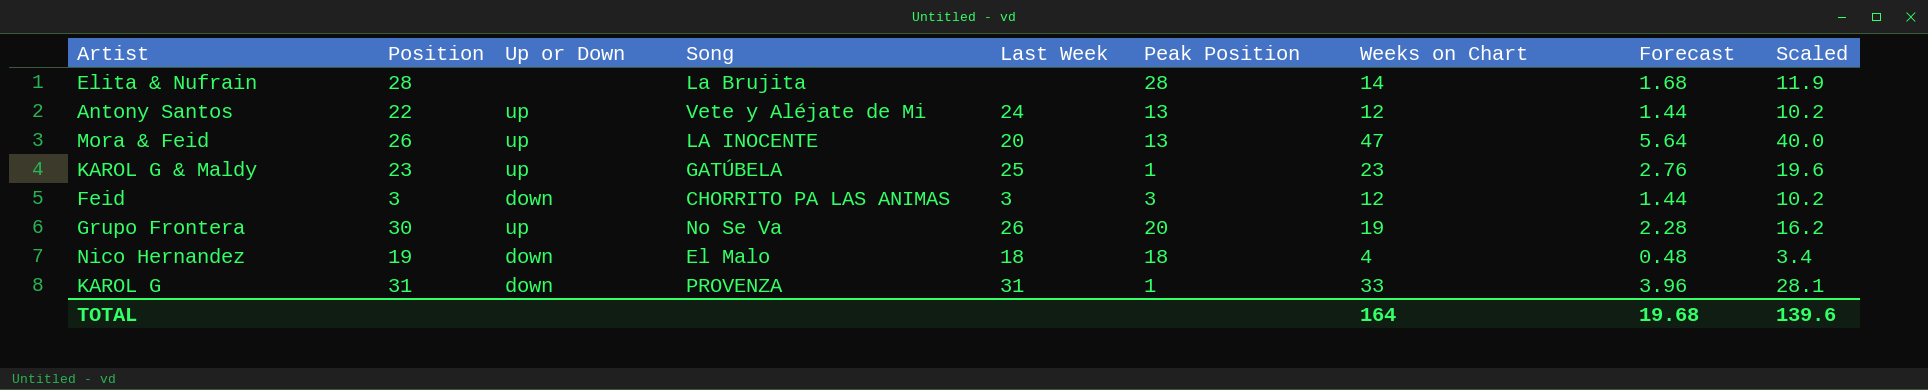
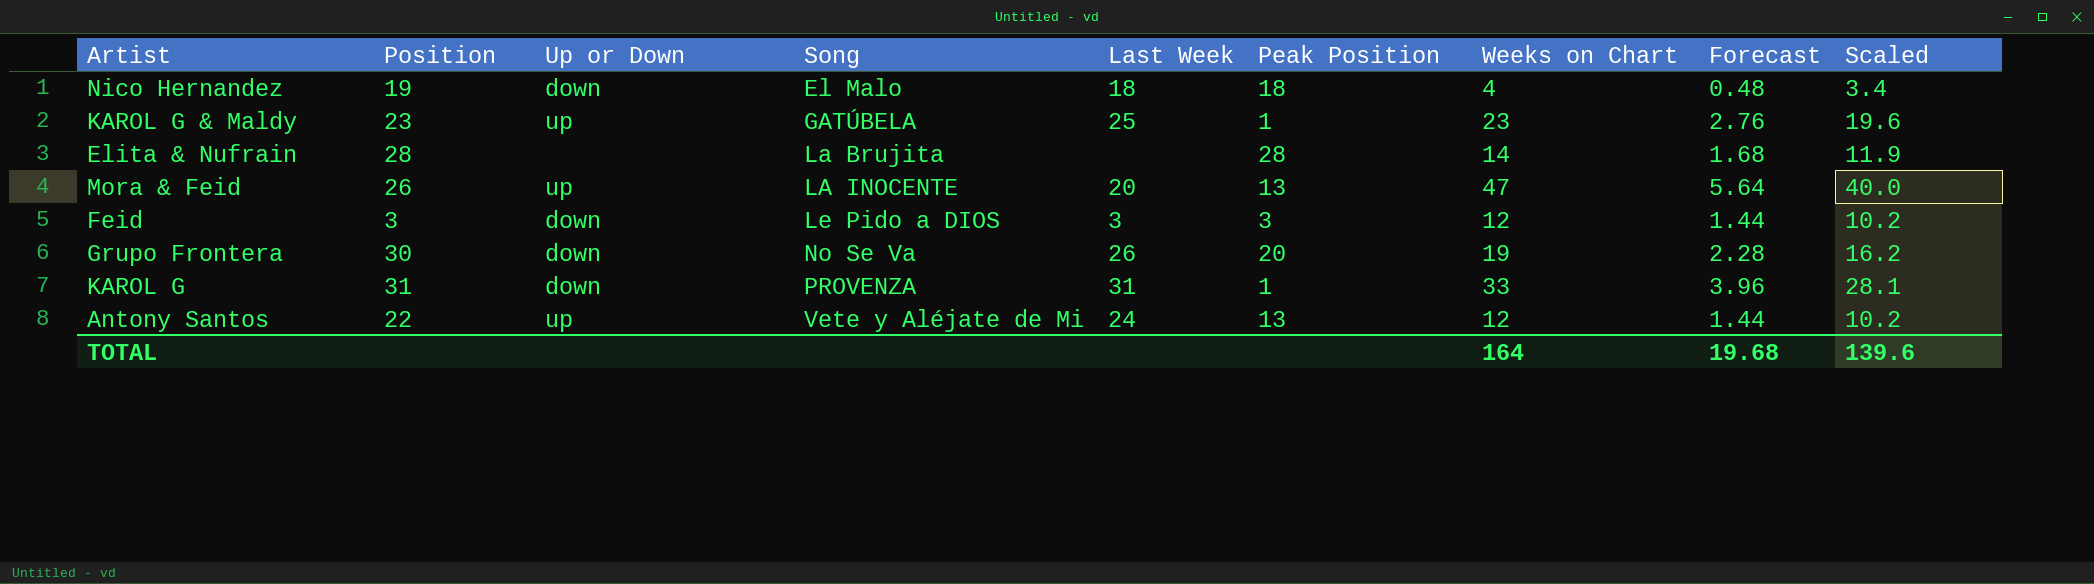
row order: none -> Song ascending
Feid | Song: CHORRITO PA LAS ANIMAS -> Le Pido a DIOS
Grupo Frontera | Up or Down: up -> down

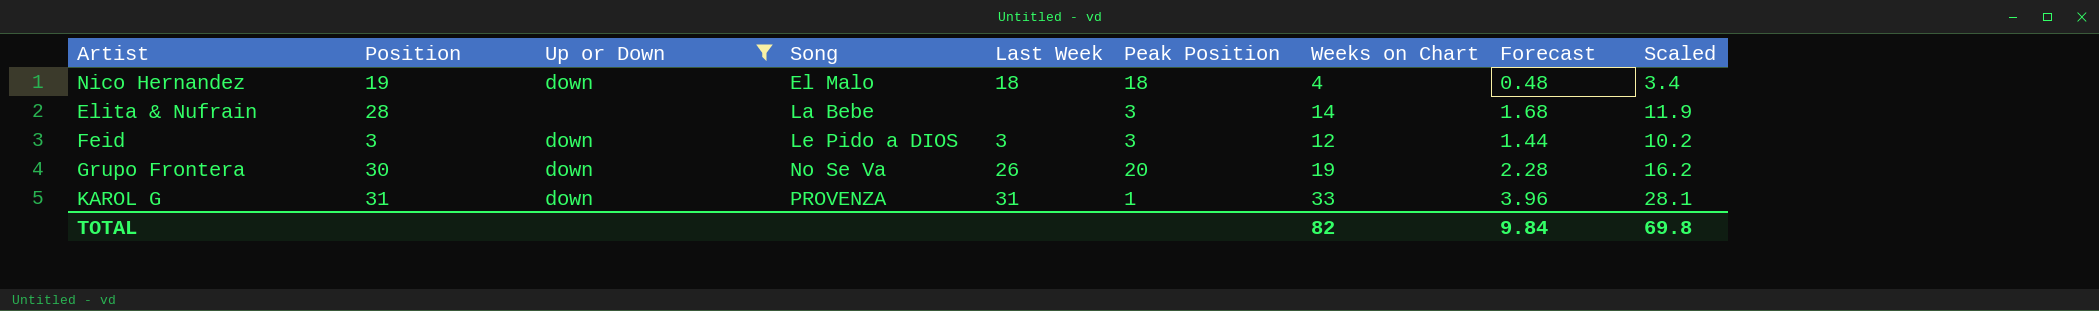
filter: none -> Up or Down != up
Elita & Nufrain | Song: La Brujita -> La Bebe
Elita & Nufrain | Peak Position: 28 -> 3
TOTAL | Weeks on Chart: 164 -> 82
TOTAL | Forecast: 19.68 -> 9.84
TOTAL | Scaled: 139.6 -> 69.8

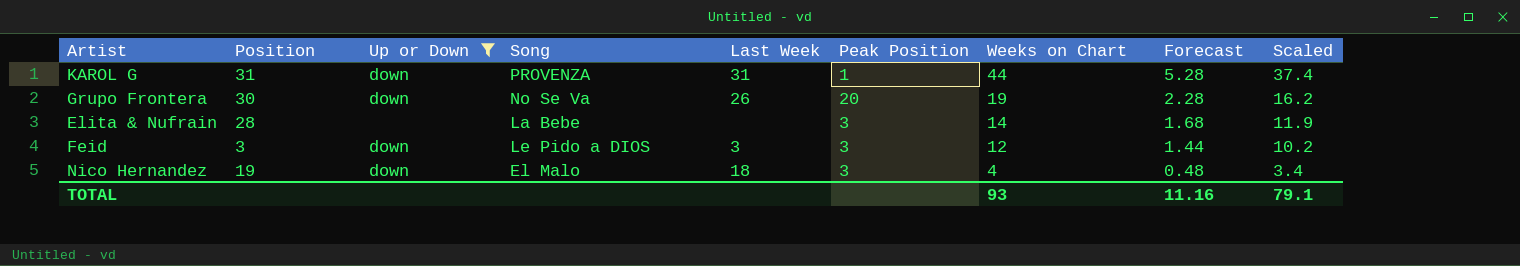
row order: Song ascending -> Weeks on Chart descending
KAROL G | Weeks on Chart: 33 -> 44
KAROL G | Forecast: 3.96 -> 5.28
KAROL G | Scaled: 28.1 -> 37.4
Nico Hernandez | Peak Position: 18 -> 3
TOTAL | Weeks on Chart: 82 -> 93
TOTAL | Forecast: 9.84 -> 11.16
TOTAL | Scaled: 69.8 -> 79.1

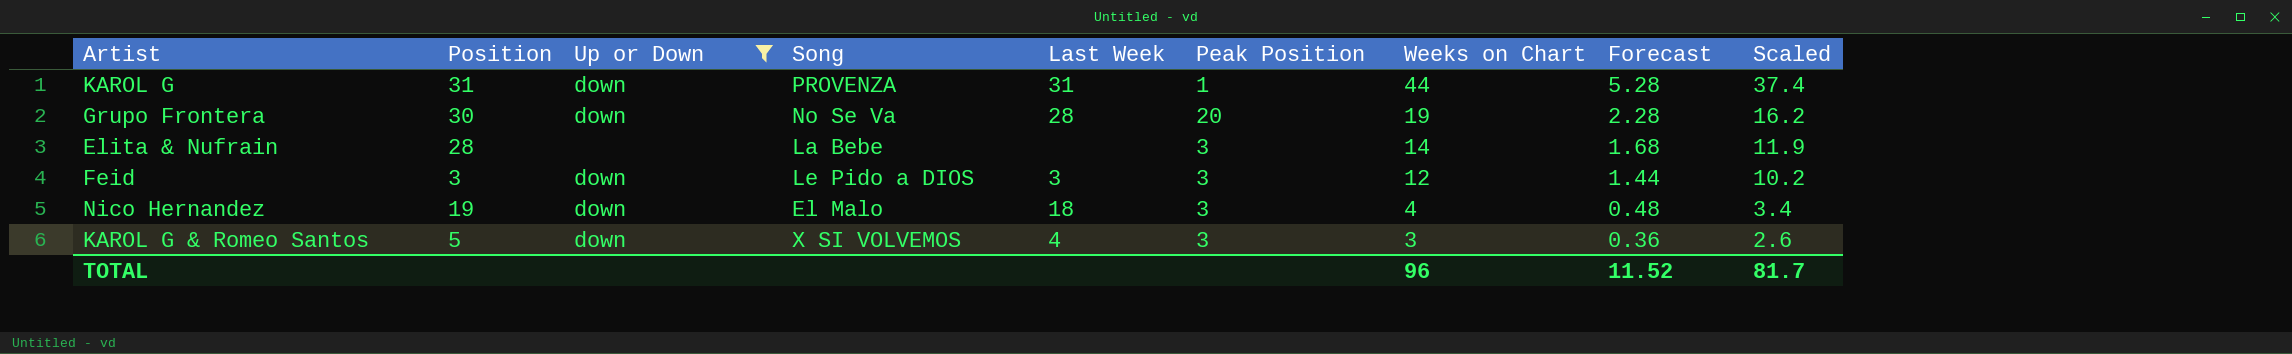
Grupo Frontera | Last Week: 26 -> 28
row KAROL G & Romeo Santos: none -> 5 | down | X SI VOLVEMOS | 4 | 3 | 3 | 0.36 | 2.6
TOTAL | Weeks on Chart: 93 -> 96
TOTAL | Forecast: 11.16 -> 11.52
TOTAL | Scaled: 79.1 -> 81.7

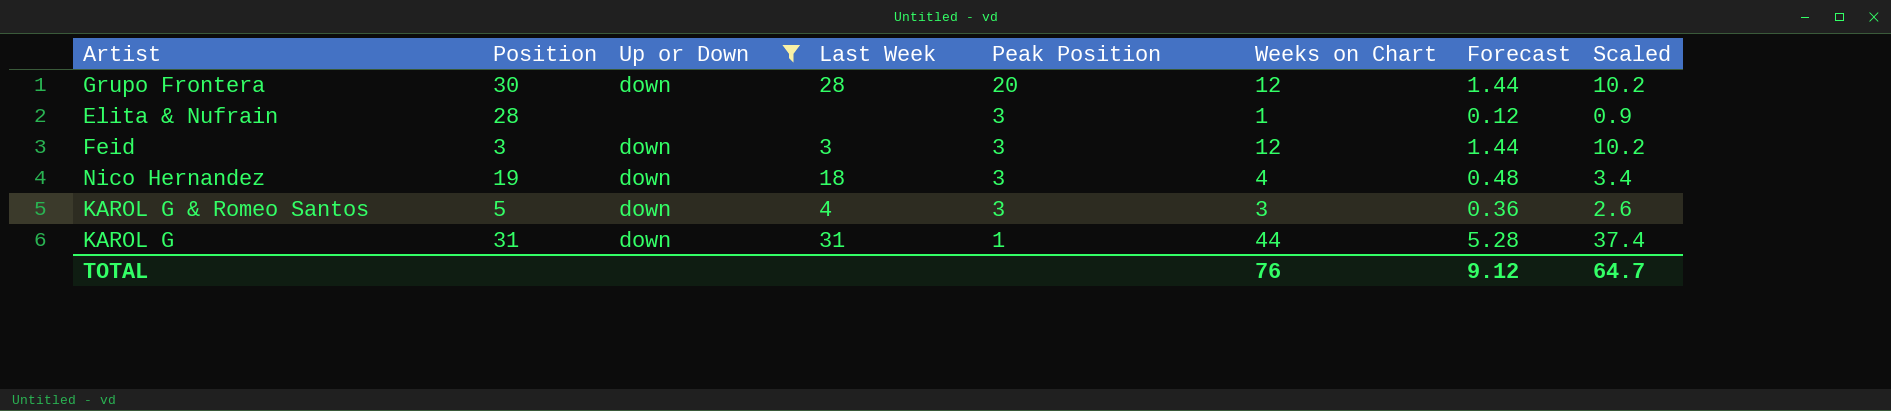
row order: Weeks on Chart descending -> Peak Position descending
column Song | position: 4 -> none
Grupo Frontera | Weeks on Chart: 19 -> 12
Grupo Frontera | Forecast: 2.28 -> 1.44
Grupo Frontera | Scaled: 16.2 -> 10.2
Elita & Nufrain | Weeks on Chart: 14 -> 1
Elita & Nufrain | Forecast: 1.68 -> 0.12
Elita & Nufrain | Scaled: 11.9 -> 0.9
TOTAL | Weeks on Chart: 96 -> 76
TOTAL | Forecast: 11.52 -> 9.12
TOTAL | Scaled: 81.7 -> 64.7

